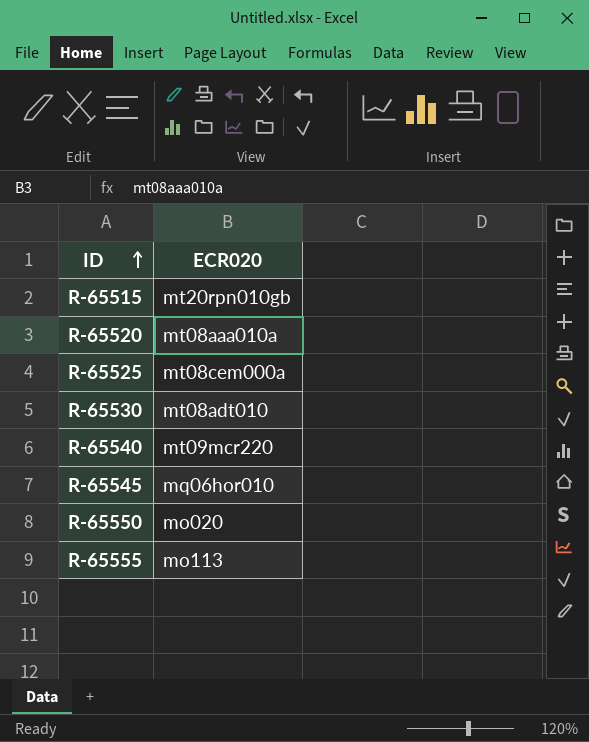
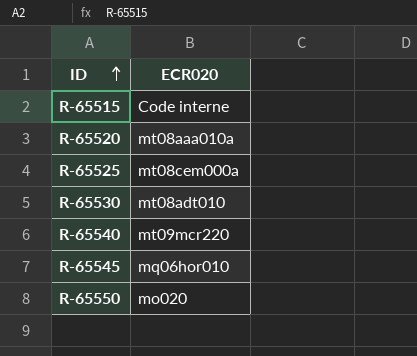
row R-65555: mo113 -> none
R-65515 | ECR020: mt20rpn010gb -> Code interne

